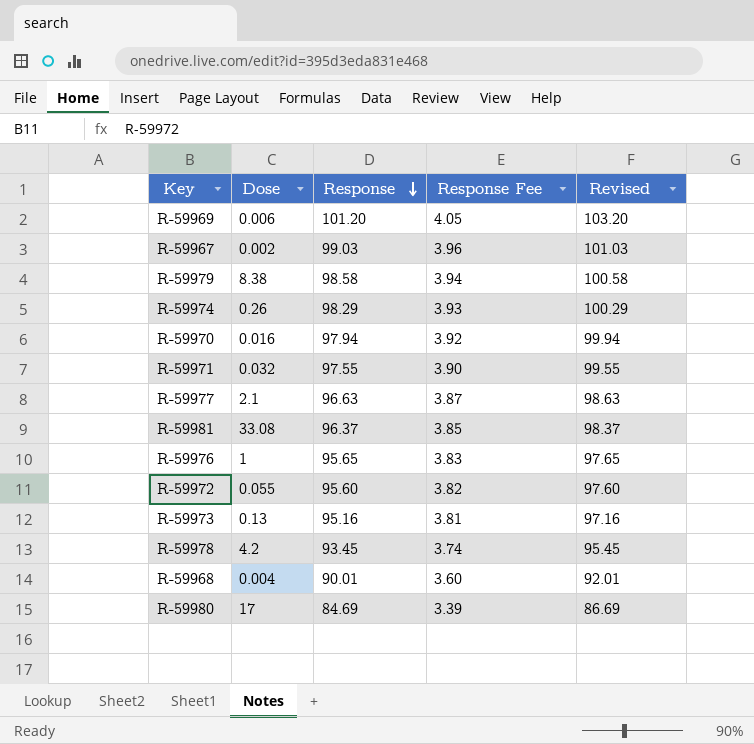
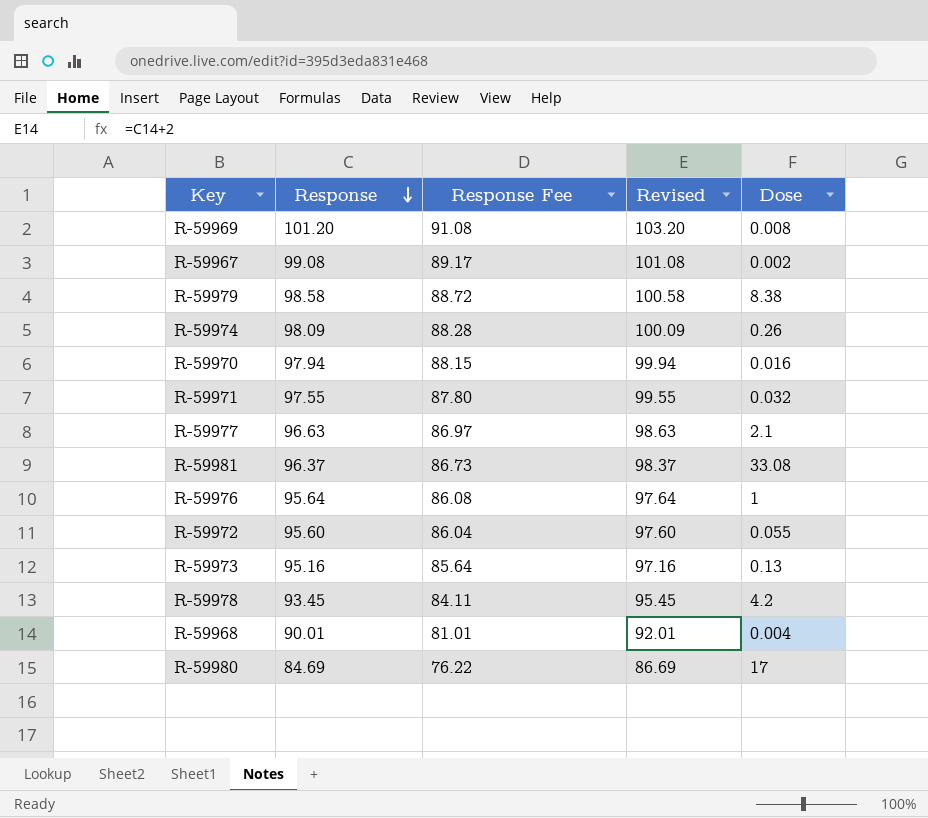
column Response Fee | formula: [Response] * 0.04 -> [Response] * 0.9
column Dose | position: 2 -> 5
R-59969 | Dose: 0.006 -> 0.008
R-59967 | Response: 99.03 -> 99.08
R-59967 | Revised: 101.03 -> 101.08
R-59974 | Response: 98.29 -> 98.09
R-59974 | Revised: 100.29 -> 100.09
R-59976 | Response: 95.65 -> 95.64
R-59976 | Revised: 97.65 -> 97.64

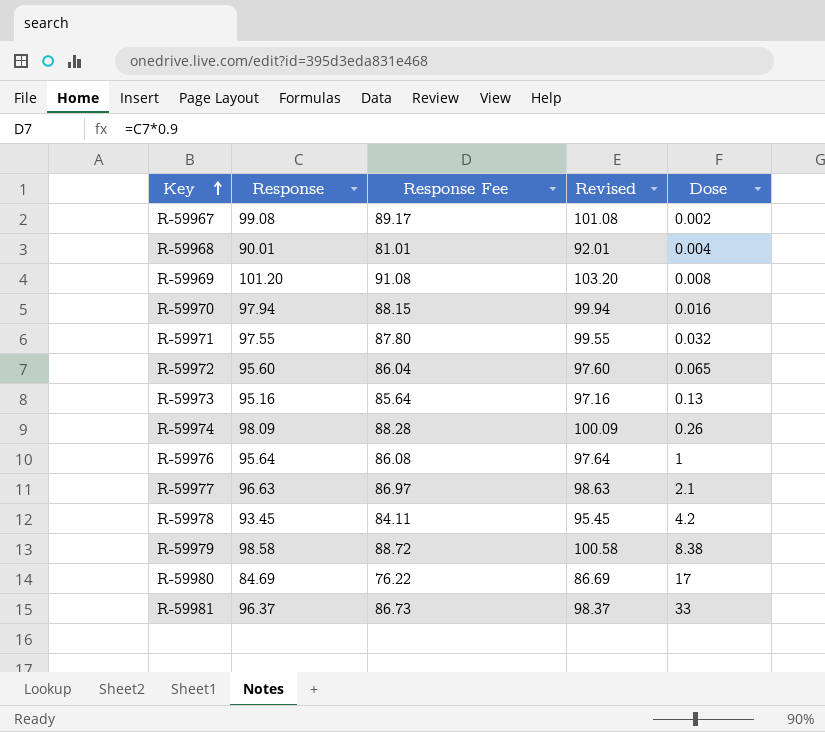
row order: Response descending -> Key ascending
R-59972 | Dose: 0.055 -> 0.065
R-59981 | Dose: 33.08 -> 33

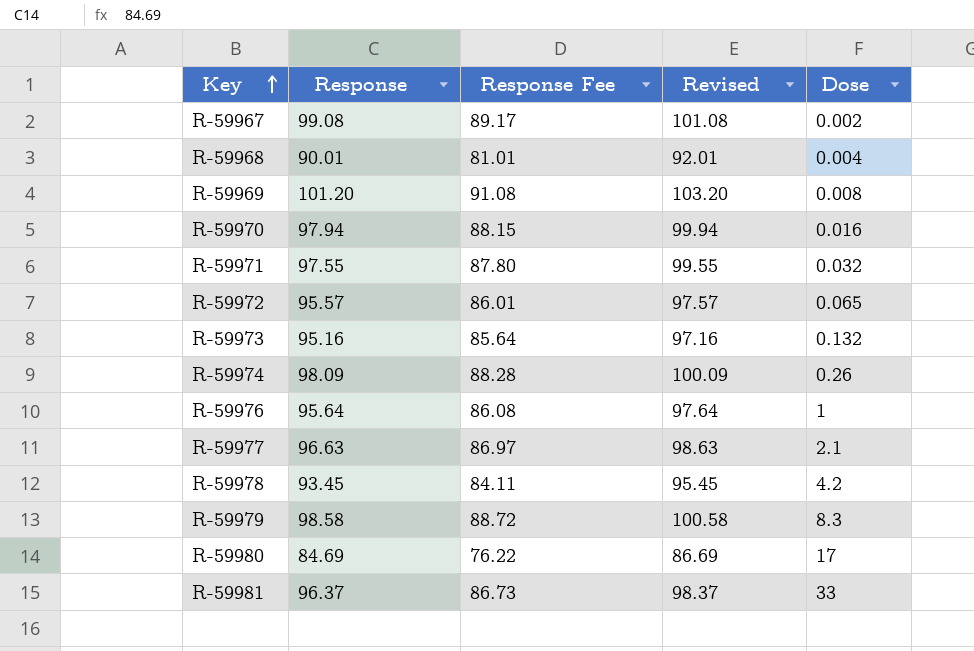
R-59972 | Response: 95.60 -> 95.57
R-59972 | Response Fee: 86.04 -> 86.01
R-59972 | Revised: 97.60 -> 97.57
R-59973 | Dose: 0.13 -> 0.132
R-59979 | Dose: 8.38 -> 8.3

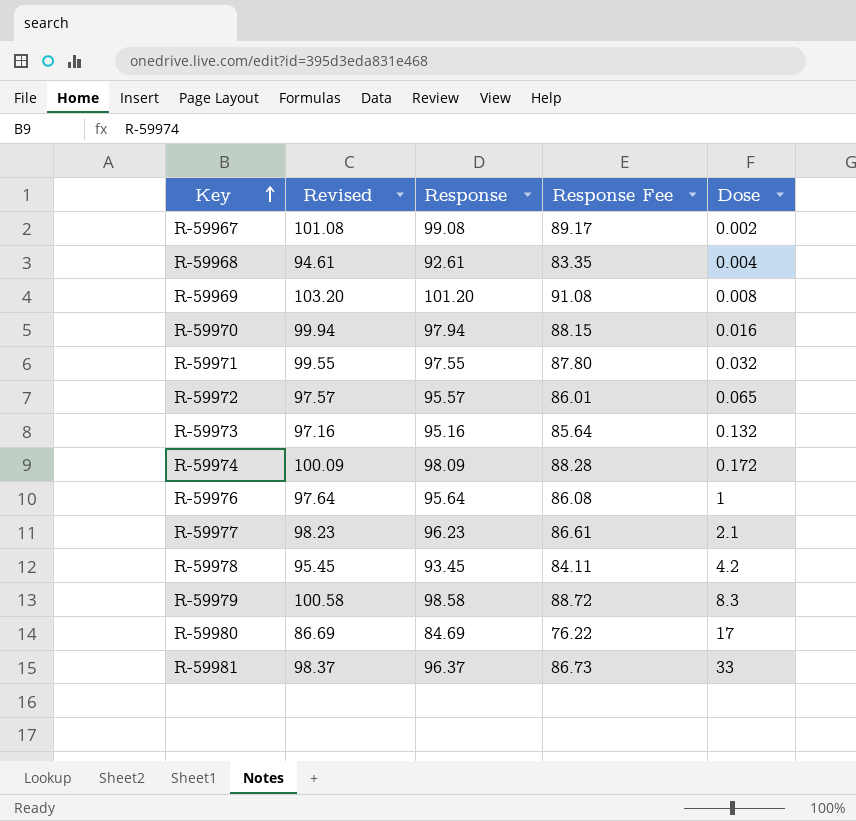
column Revised | position: 4 -> 2
R-59968 | Revised: 92.01 -> 94.61
R-59968 | Response: 90.01 -> 92.61
R-59968 | Response Fee: 81.01 -> 83.35
R-59974 | Dose: 0.26 -> 0.172
R-59977 | Revised: 98.63 -> 98.23
R-59977 | Response: 96.63 -> 96.23
R-59977 | Response Fee: 86.97 -> 86.61

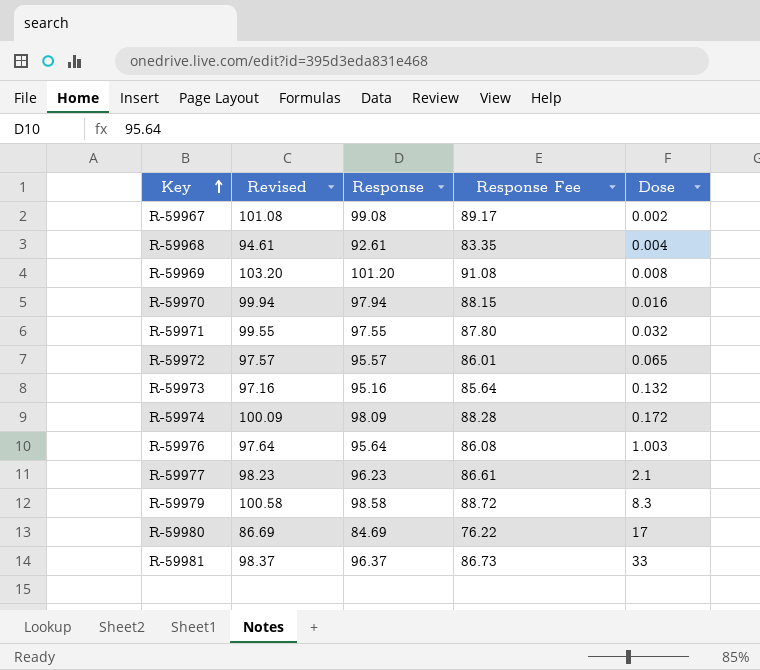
row R-59978: 95.45 | 93.45 | 84.11 | 4.2 -> none
R-59976 | Dose: 1 -> 1.003

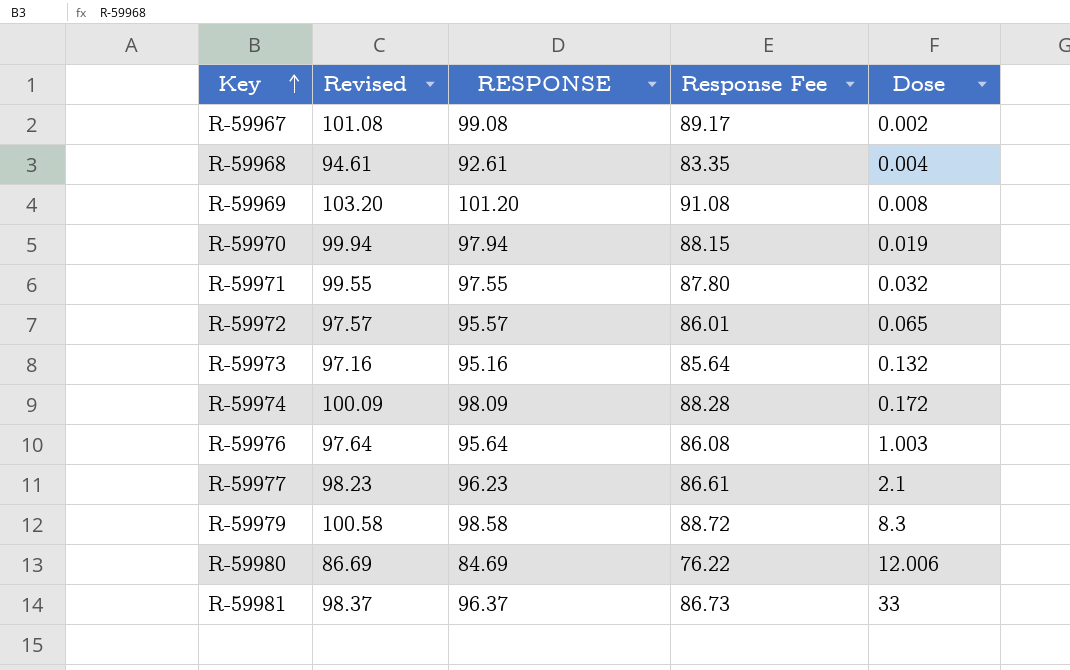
column name: Response -> RESPONSE
R-59970 | Dose: 0.016 -> 0.019
R-59980 | Dose: 17 -> 12.006

